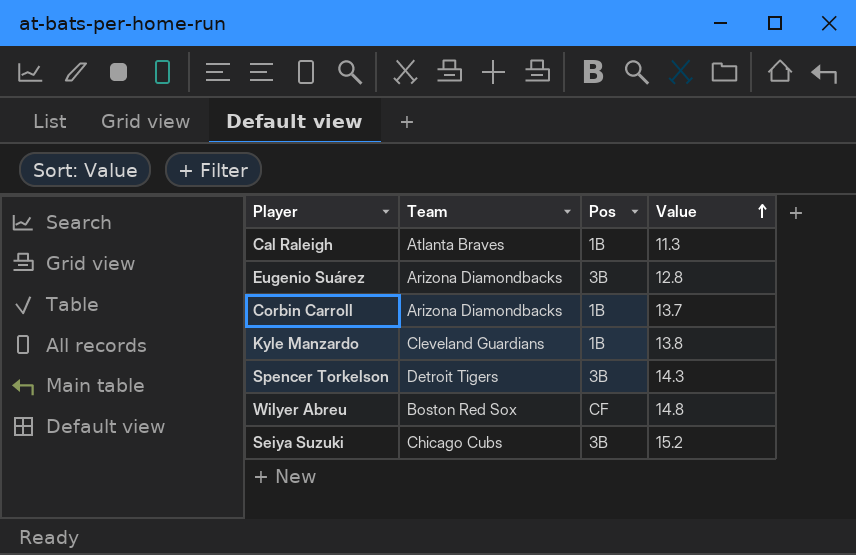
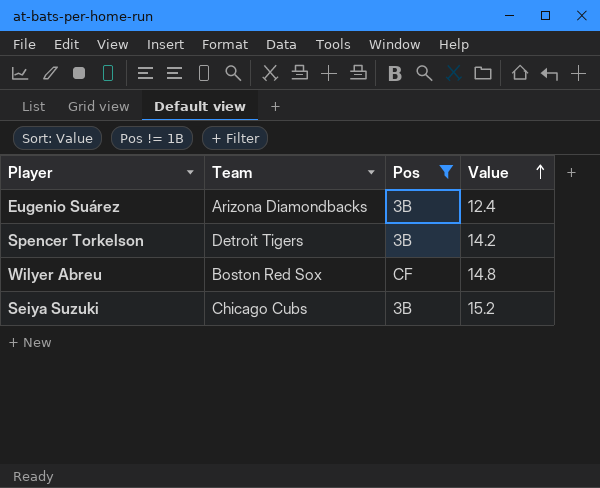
filter: none -> Pos != 1B
Eugenio Suárez | Value: 12.8 -> 12.4
Spencer Torkelson | Value: 14.3 -> 14.2

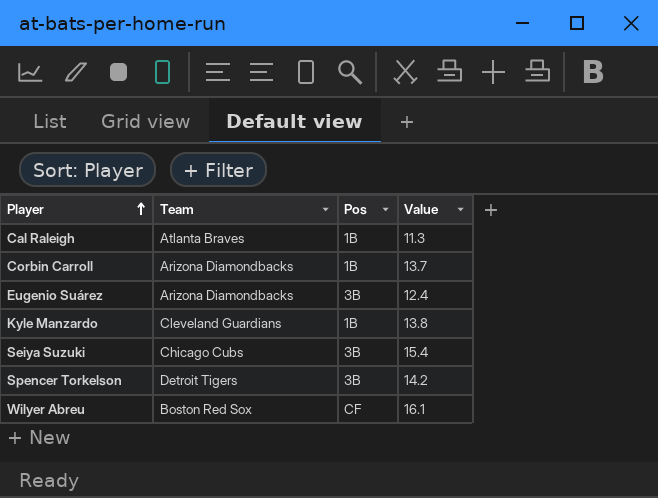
filter: Pos != 1B -> none
row order: Value ascending -> Player ascending
Seiya Suzuki | Value: 15.2 -> 15.4
Wilyer Abreu | Value: 14.8 -> 16.1

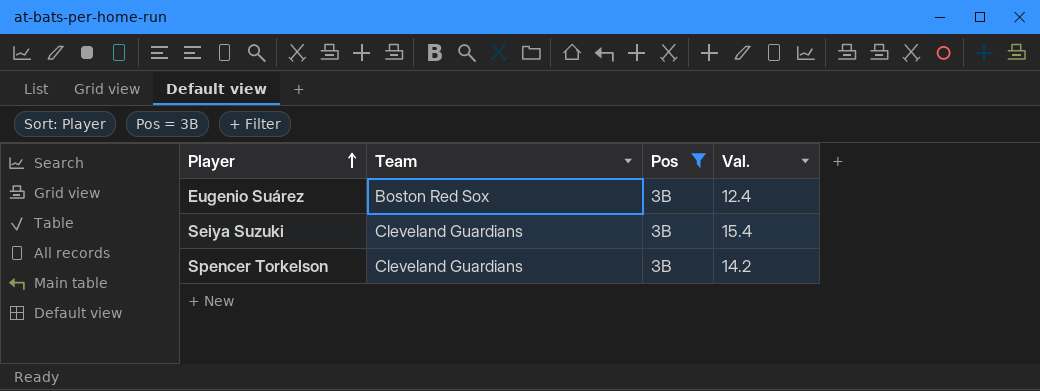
filter: none -> Pos = 3B
column name: Value -> Val.
Eugenio Suárez | Team: Arizona Diamondbacks -> Boston Red Sox
Seiya Suzuki | Team: Chicago Cubs -> Cleveland Guardians
Spencer Torkelson | Team: Detroit Tigers -> Cleveland Guardians

